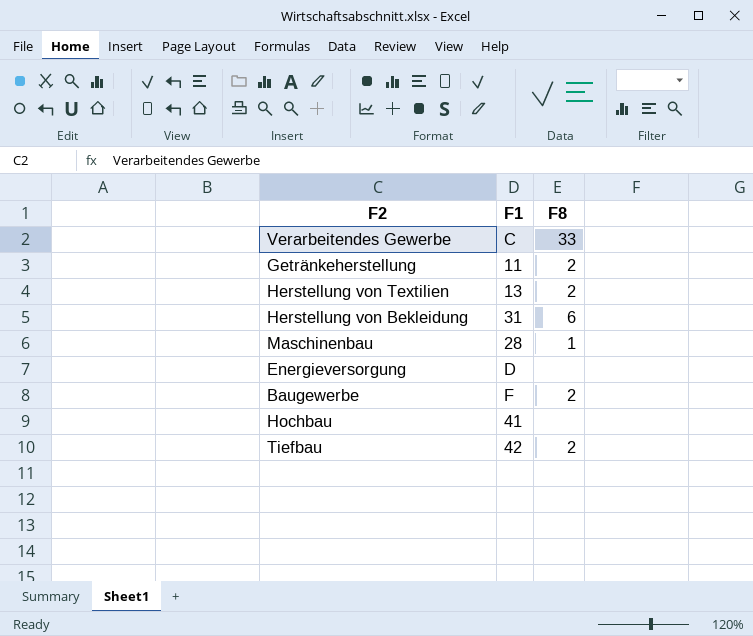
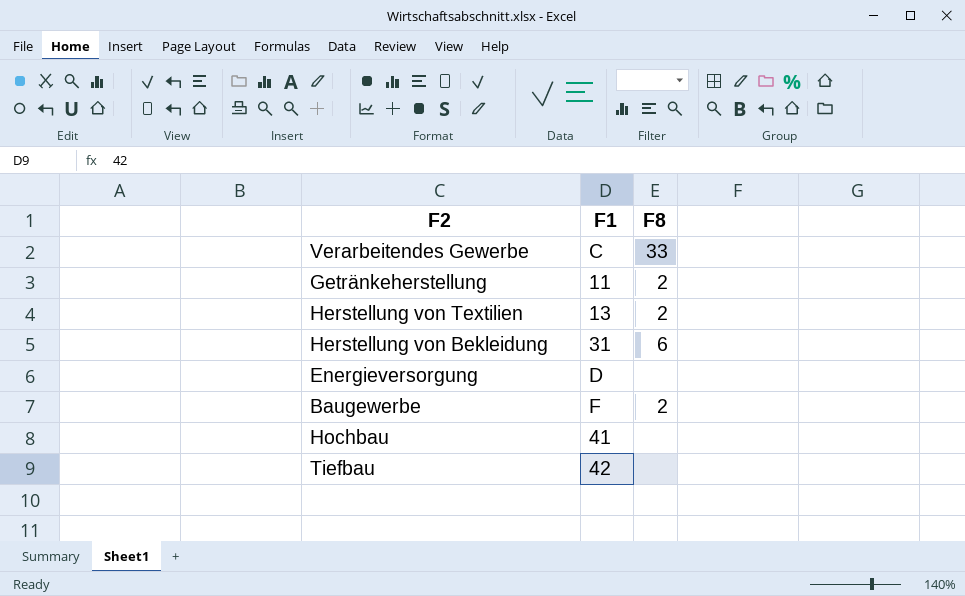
row Maschinenbau: 28 | 1 -> none
Tiefbau | F8: 2 -> none

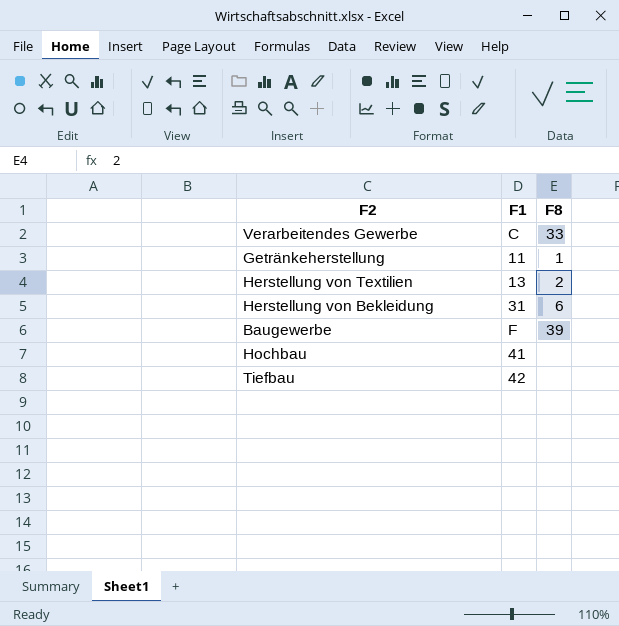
row Energieversorgung: D | none -> none
Getränkeherstellung | F8: 2 -> 1
Baugewerbe | F8: 2 -> 39

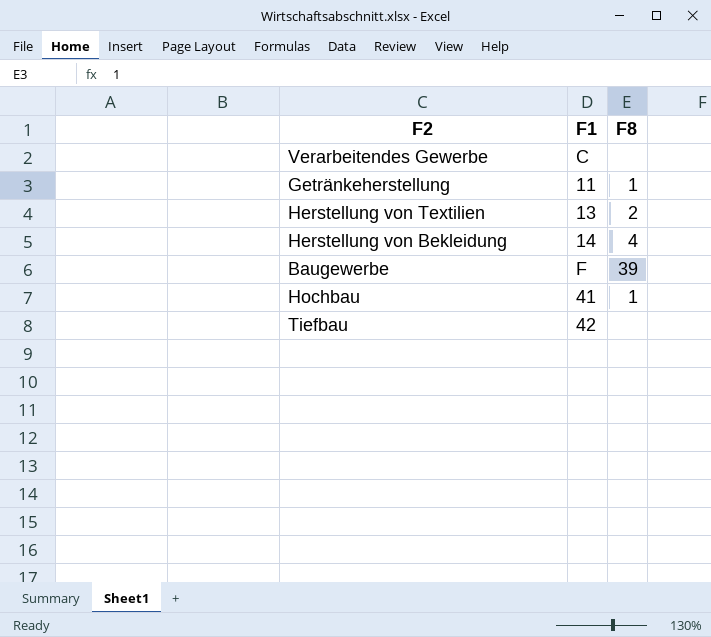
Verarbeitendes Gewerbe | F8: 33 -> none
Herstellung von Bekleidung | F1: 31 -> 14
Herstellung von Bekleidung | F8: 6 -> 4
Hochbau | F8: none -> 1

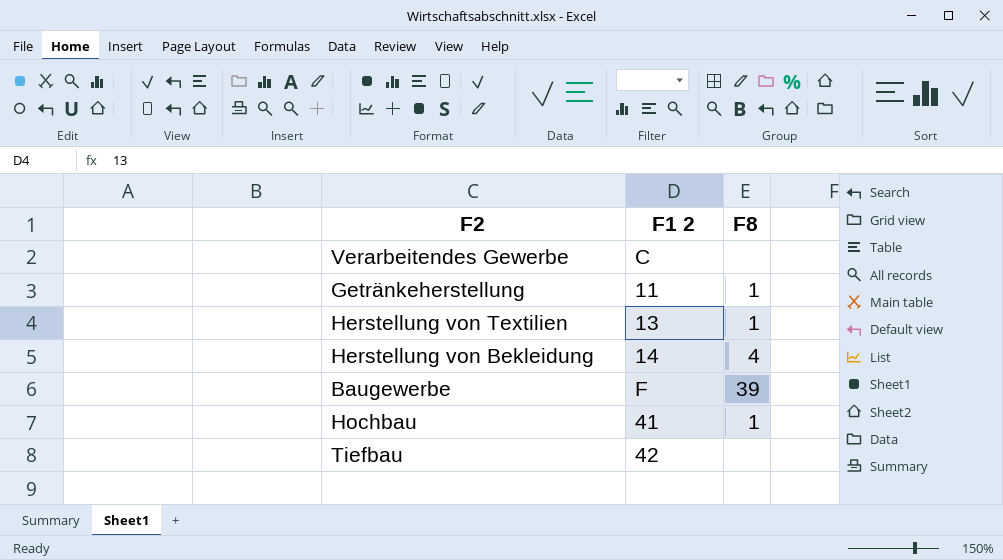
column name: F1 -> F1 2
Herstellung von Textilien | F8: 2 -> 1

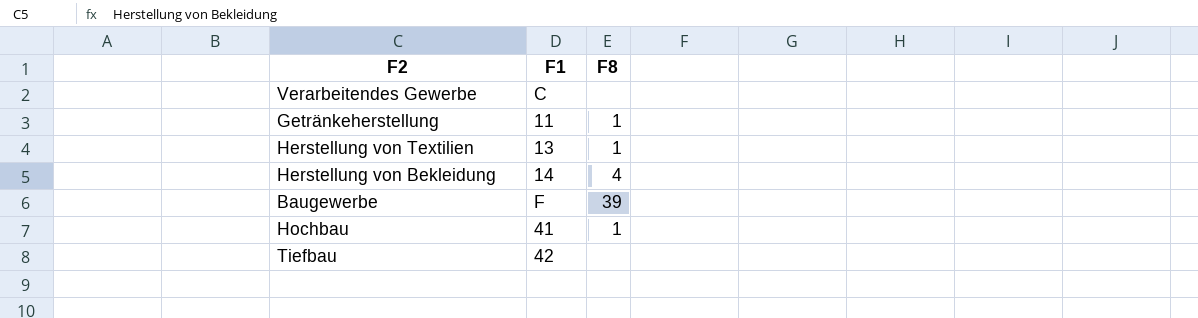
column name: F1 2 -> F1

